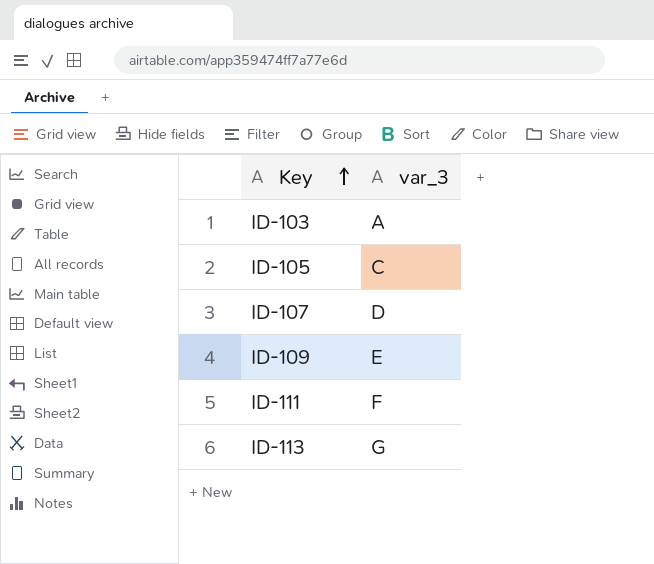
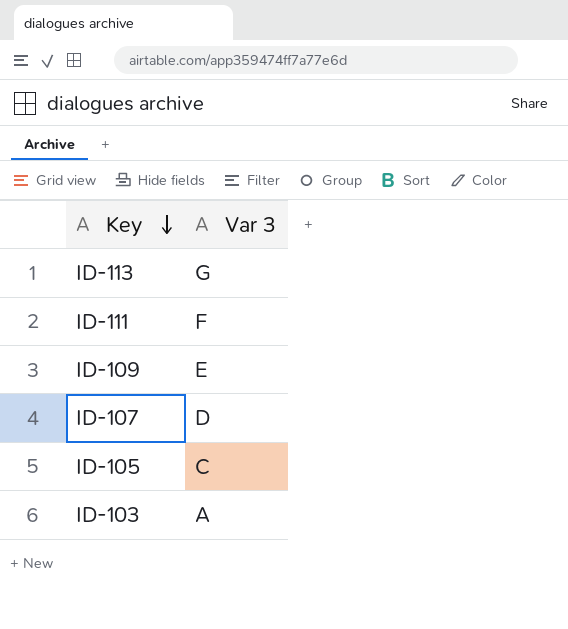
row order: Key ascending -> Key descending
column name: var_3 -> Var 3

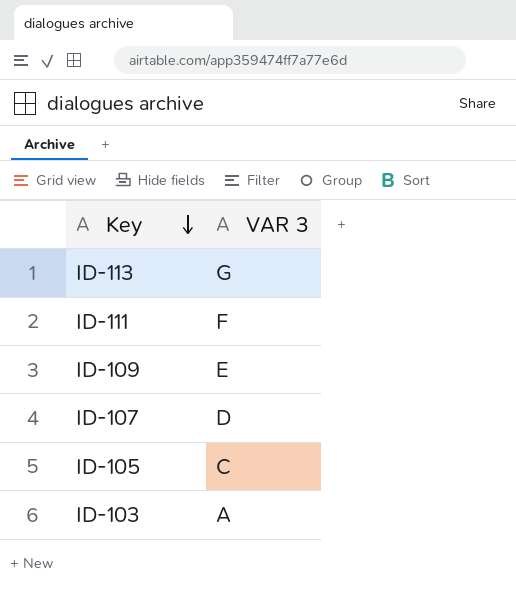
column name: Var 3 -> VAR 3

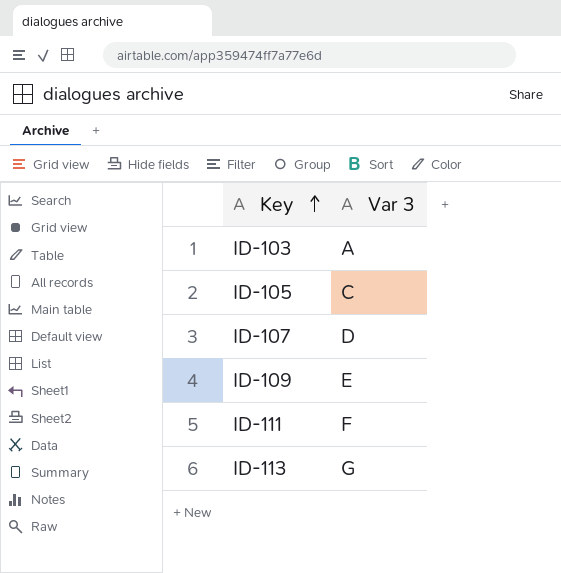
row order: Key descending -> Key ascending
column name: VAR 3 -> Var 3

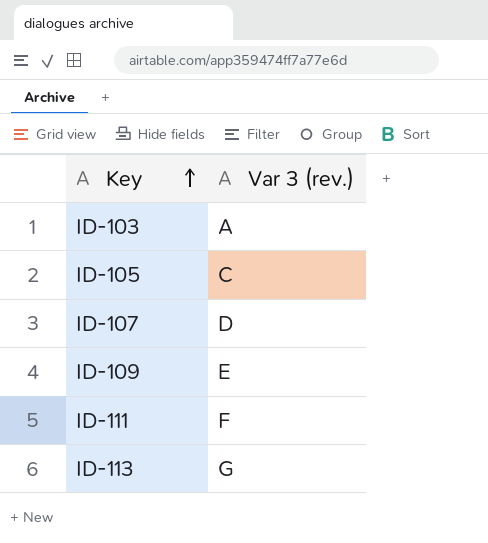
column name: Var 3 -> Var 3 (rev.)

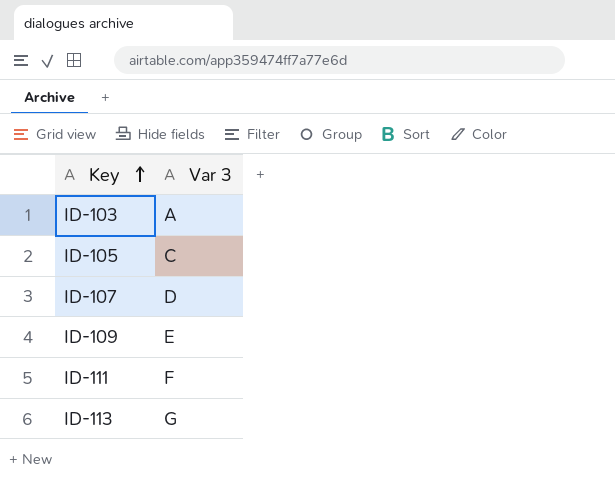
column name: Var 3 (rev.) -> Var 3

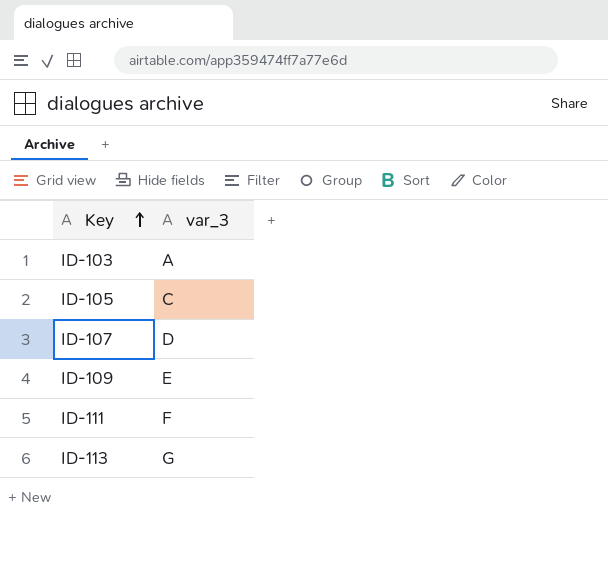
column name: Var 3 -> var_3

